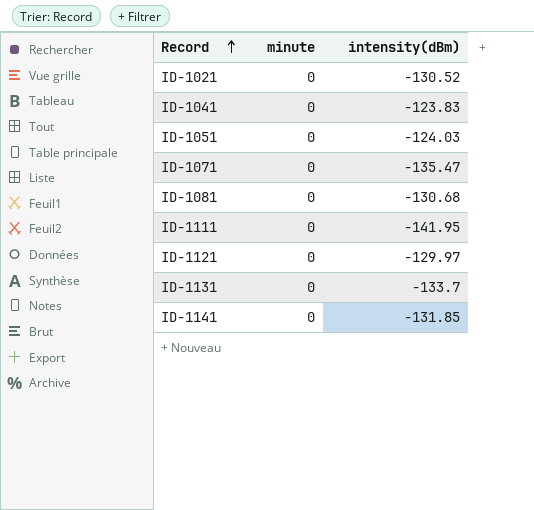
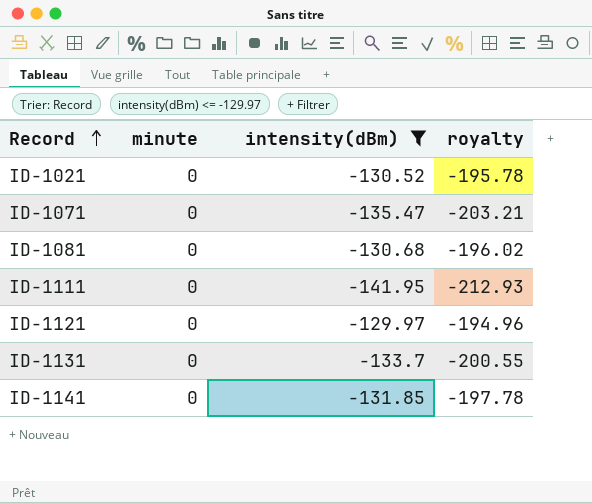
filter: none -> intensity(dBm) <= -129.97
column royalty | formula: none -> [intensity(dBm)] * 1.5

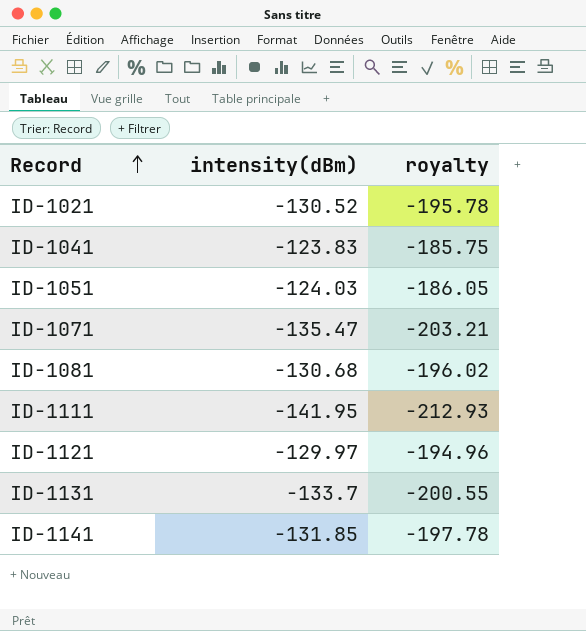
filter: intensity(dBm) <= -129.97 -> none
column minute | position: 2 -> none

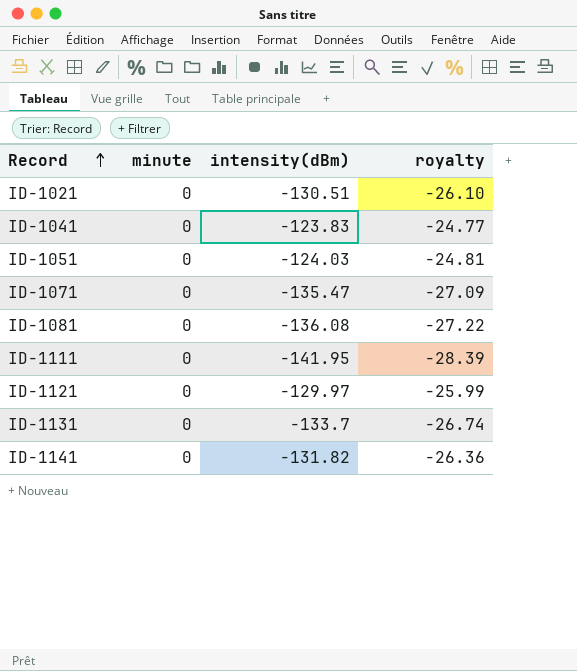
column minute | position: none -> 2
column royalty | formula: [intensity(dBm)] * 1.5 -> [intensity(dBm)] * 0.2
ID-1021 | intensity(dBm): -130.52 -> -130.51
ID-1081 | intensity(dBm): -130.68 -> -136.08
ID-1141 | intensity(dBm): -131.85 -> -131.82

